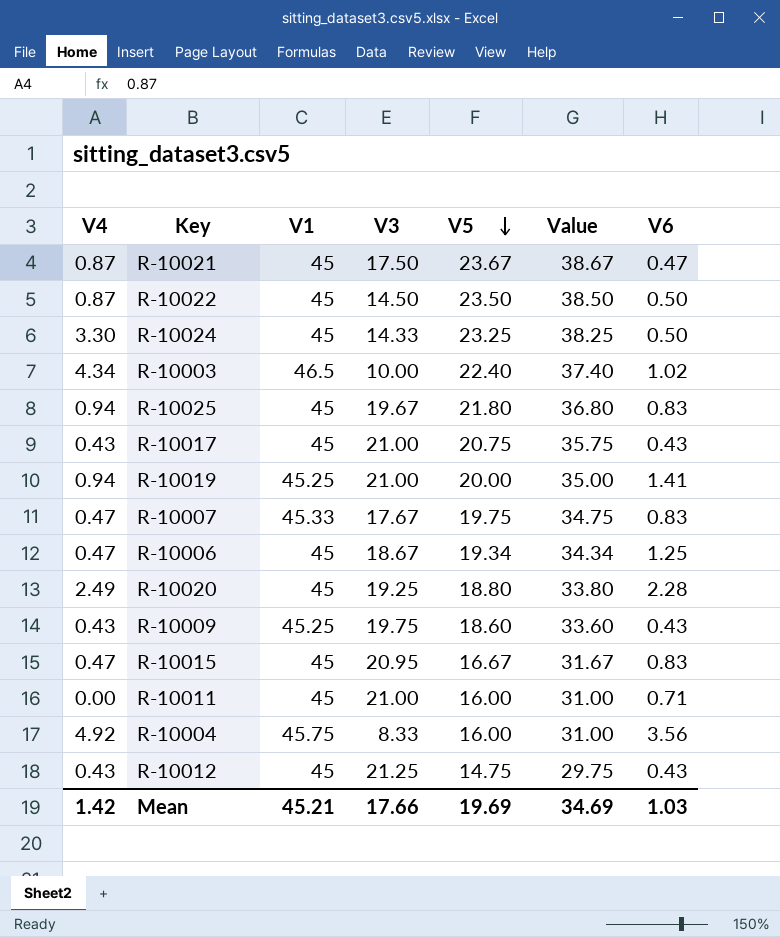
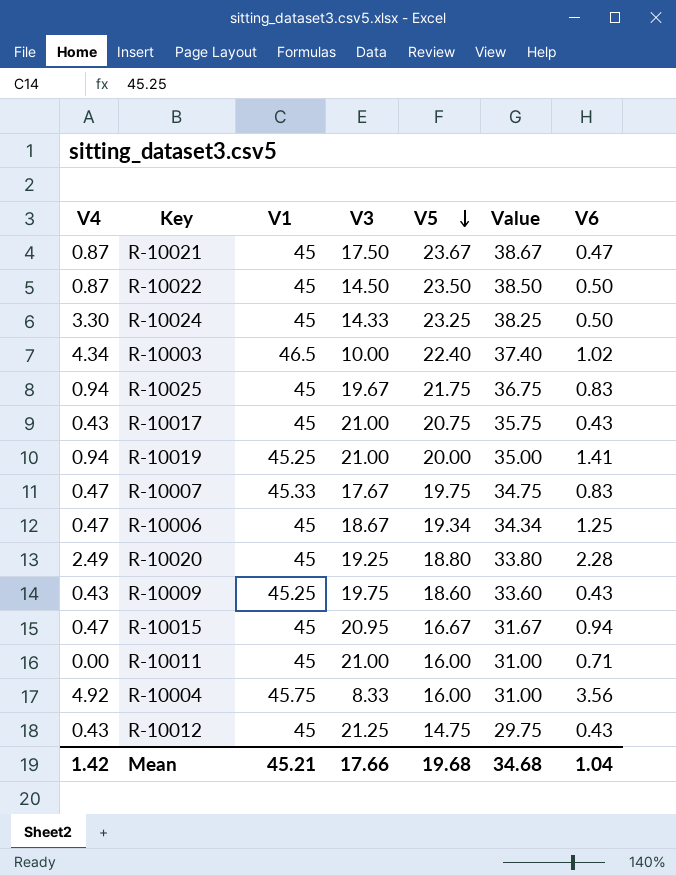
R-10025 | V5: 21.80 -> 21.75
R-10025 | Value: 36.80 -> 36.75
R-10015 | V6: 0.83 -> 0.94
Mean | V5: 19.69 -> 19.68
Mean | Value: 34.69 -> 34.68
Mean | V6: 1.03 -> 1.04

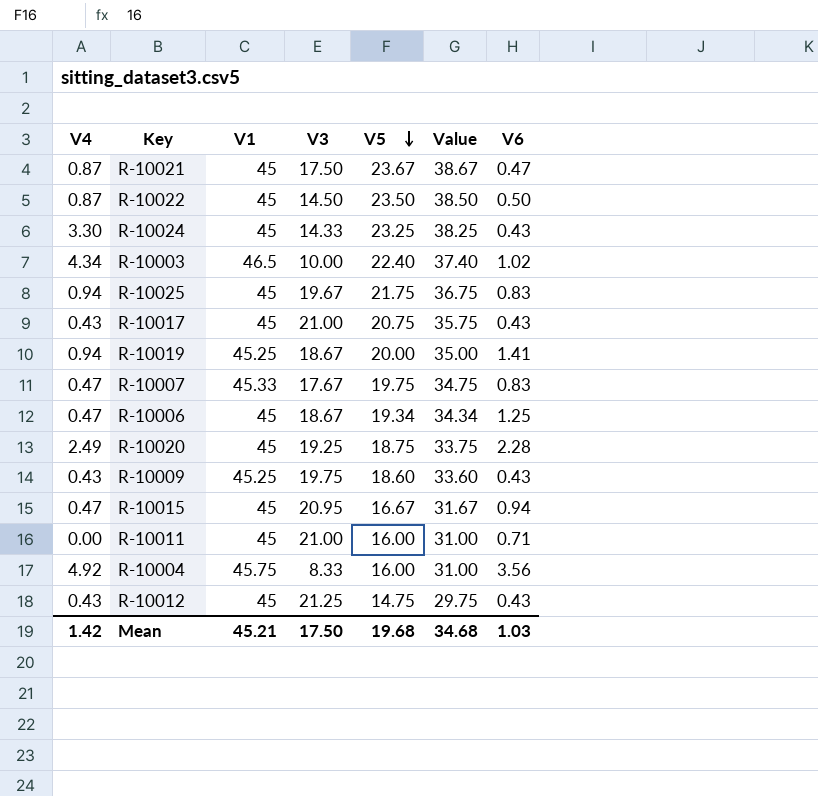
R-10024 | V6: 0.50 -> 0.43
R-10019 | V3: 21.00 -> 18.67
R-10020 | V5: 18.80 -> 18.75
R-10020 | Value: 33.80 -> 33.75
Mean | V3: 17.66 -> 17.50
Mean | V6: 1.04 -> 1.03

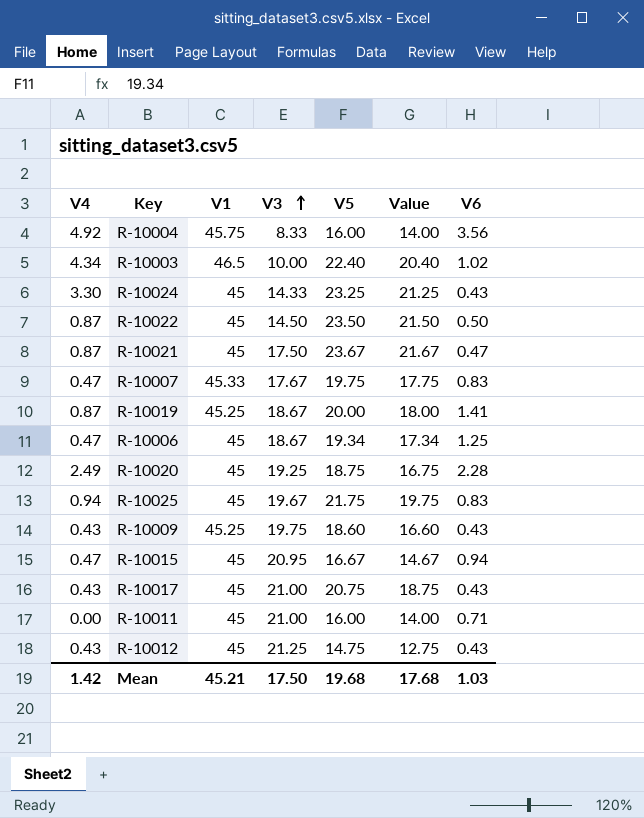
row order: V5 descending -> V3 ascending
column Value | formula: [V5] + 15 -> [V5] - 2
R-10019 | V4: 0.94 -> 0.87
Mean | Value: 34.68 -> 17.68

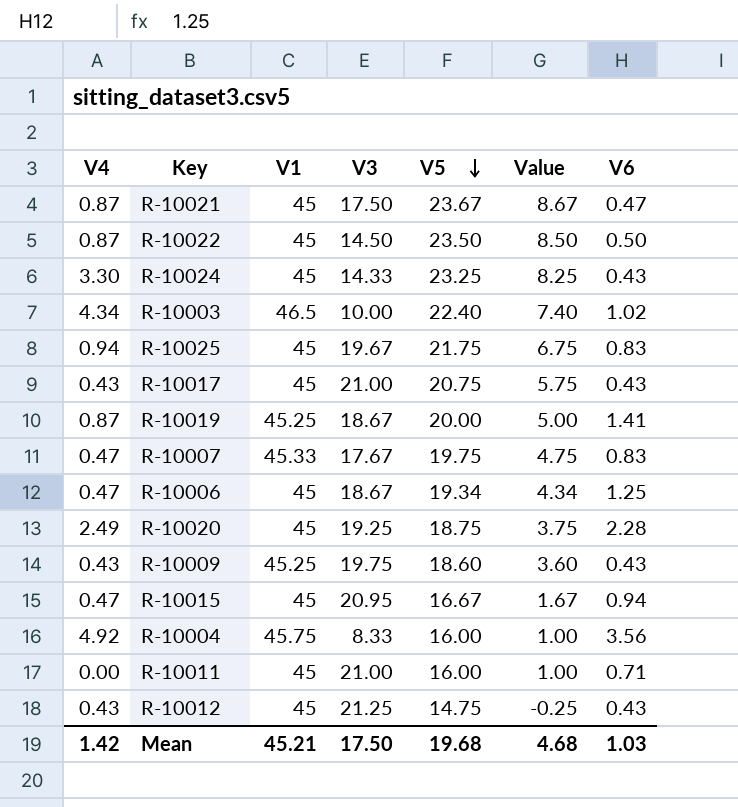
row order: V3 ascending -> V5 descending
column Value | formula: [V5] - 2 -> [V5] - 15
Mean | Value: 17.68 -> 4.68

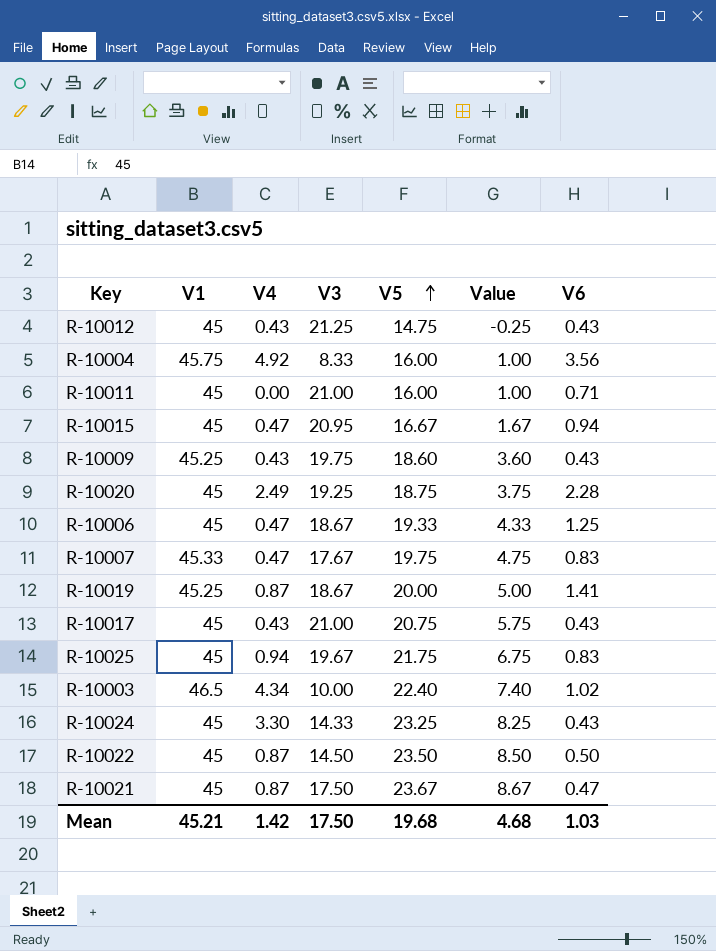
row order: V5 descending -> V5 ascending
column V4 | position: 1 -> 3
R-10006 | V5: 19.34 -> 19.33
R-10006 | Value: 4.34 -> 4.33

